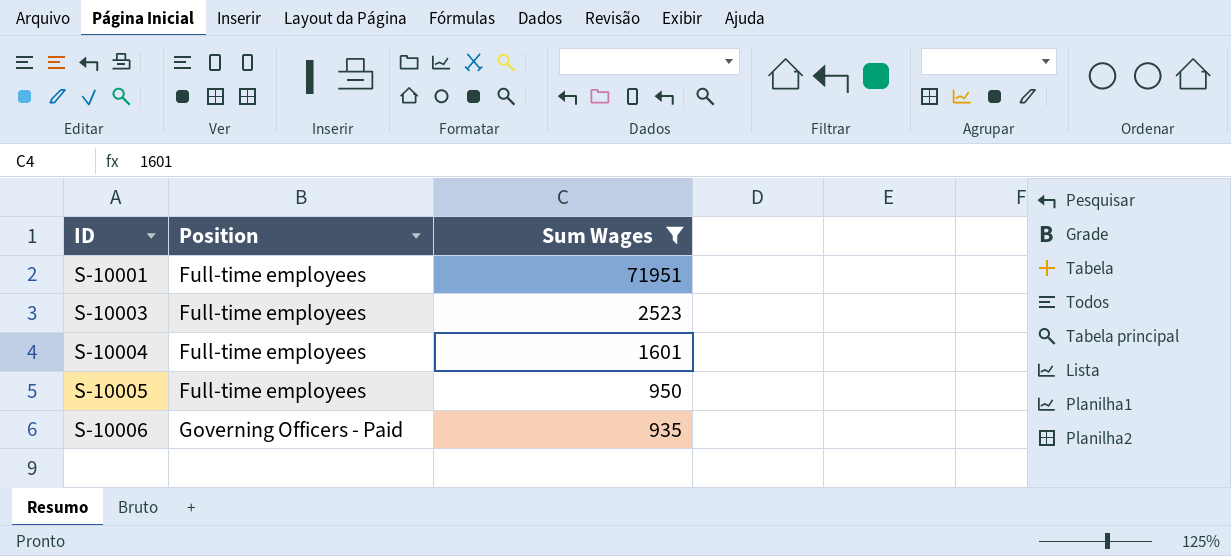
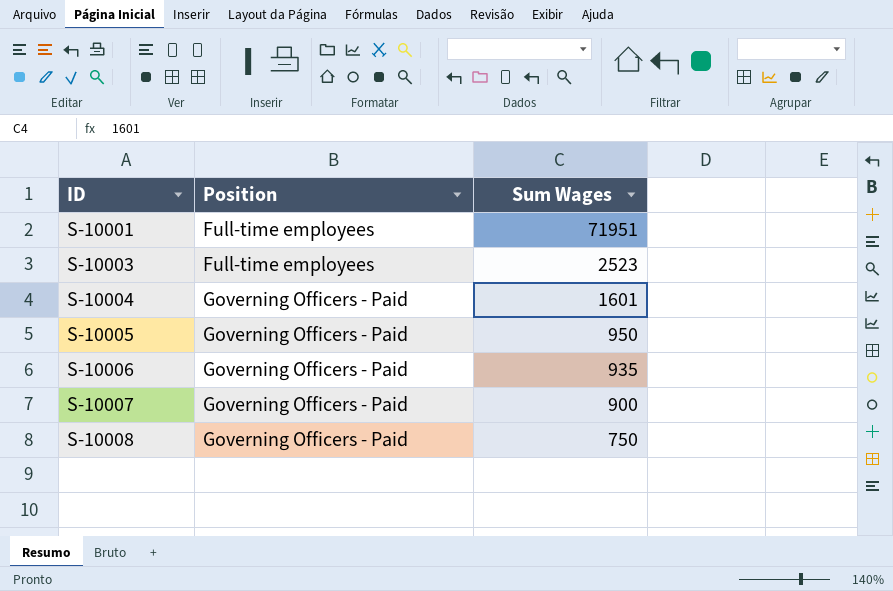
filter: Sum Wages >= 935 -> none
S-10004 | Position: Full-time employees -> Governing Officers - Paid
S-10005 | Position: Full-time employees -> Governing Officers - Paid

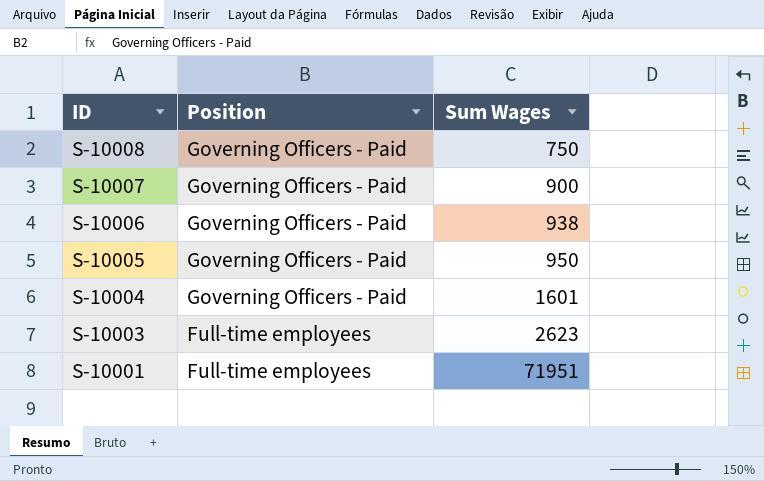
row order: ID ascending -> ID descending
S-10006 | Sum Wages: 935 -> 938
S-10003 | Sum Wages: 2523 -> 2623

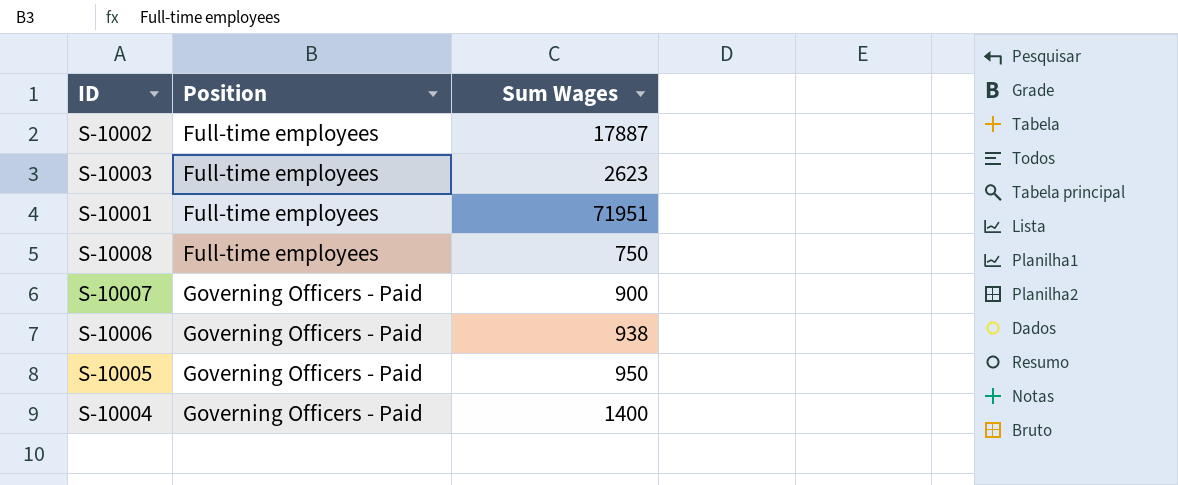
row order: ID descending -> Position ascending
row S-10002: none -> Full-time employees | 17887
S-10008 | Position: Governing Officers - Paid -> Full-time employees
S-10004 | Sum Wages: 1601 -> 1400

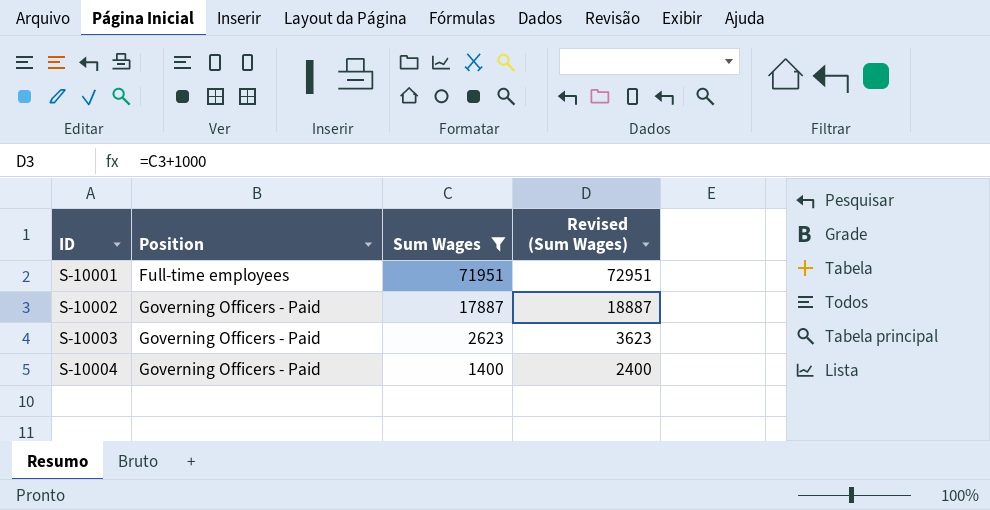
filter: none -> Sum Wages >= 1400
row order: Position ascending -> ID ascending
column Revised (Sum Wages) | formula: none -> [Sum Wages] + 1000
S-10002 | Position: Full-time employees -> Governing Officers - Paid
S-10003 | Position: Full-time employees -> Governing Officers - Paid

